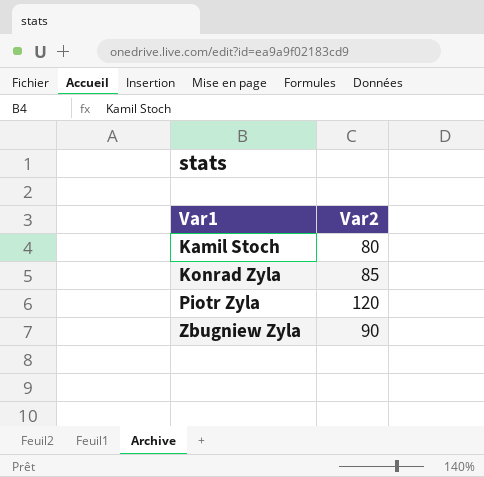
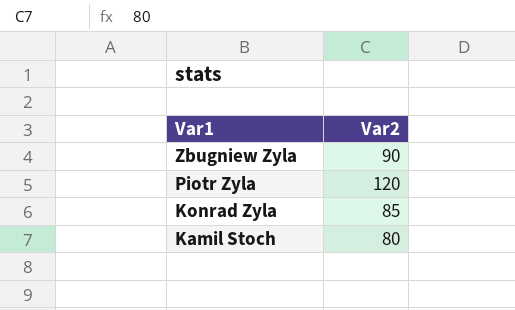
row order: Var1 ascending -> Var1 descending

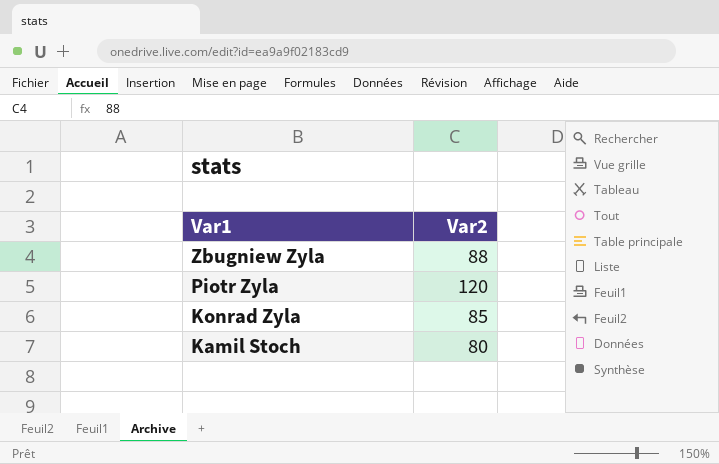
Zbugniew Zyla | Var2: 90 -> 88

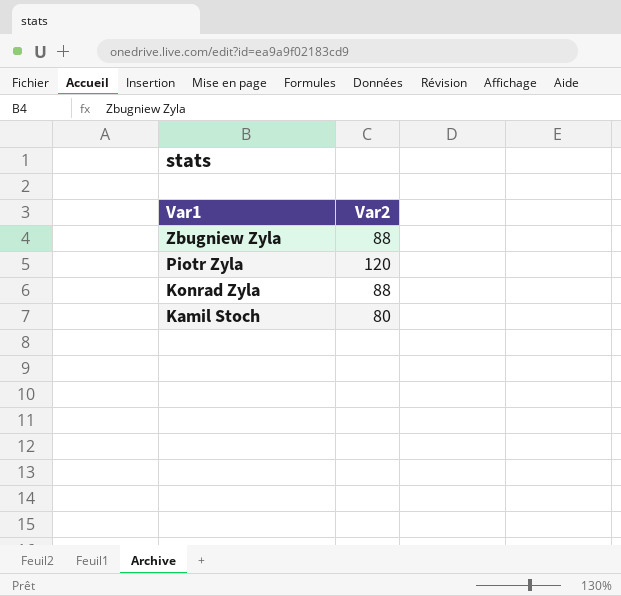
Konrad Zyla | Var2: 85 -> 88

